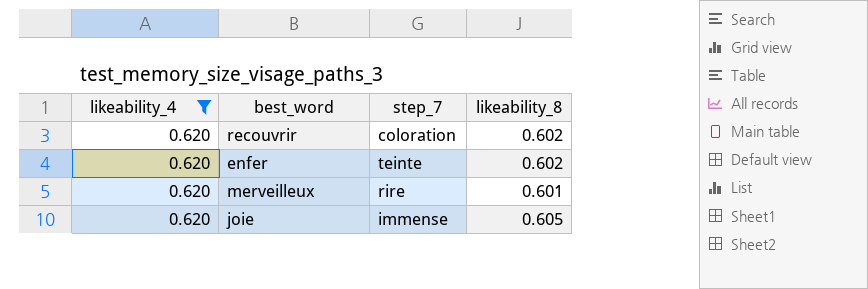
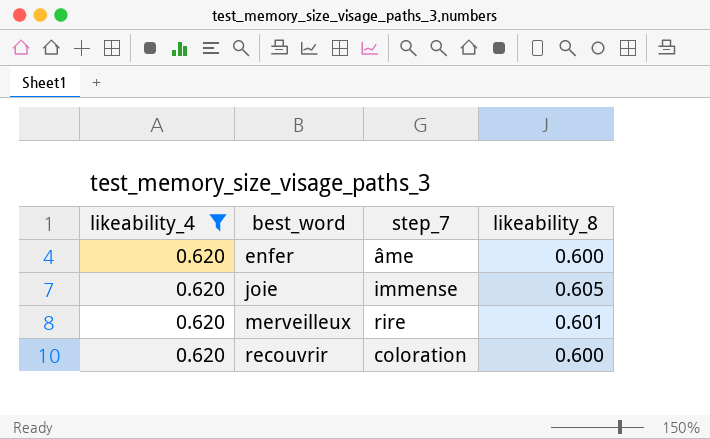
row order: none -> best_word ascending
enfer | step_7: teinte -> âme
enfer | likeability_8: 0.602 -> 0.600
recouvrir | likeability_8: 0.602 -> 0.600

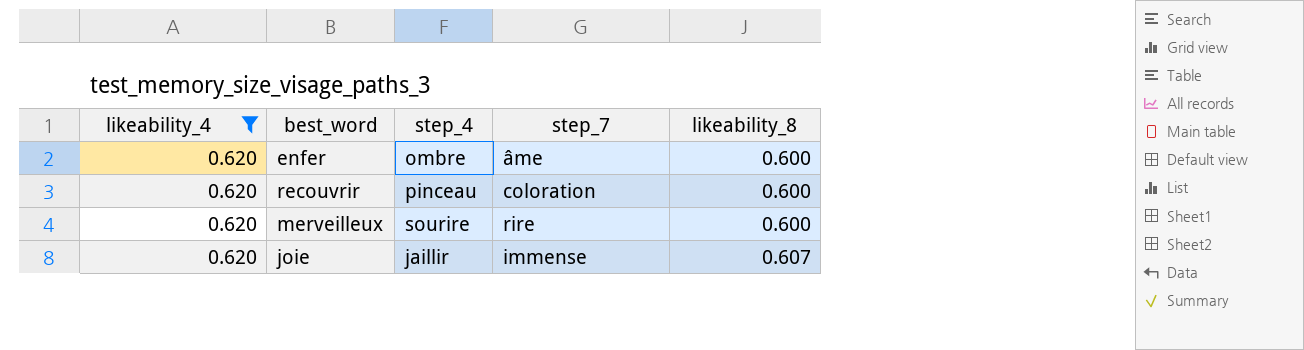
row order: best_word ascending -> likeability_8 ascending
column step_4 | position: none -> 3
merveilleux | likeability_8: 0.601 -> 0.600
joie | likeability_8: 0.605 -> 0.607

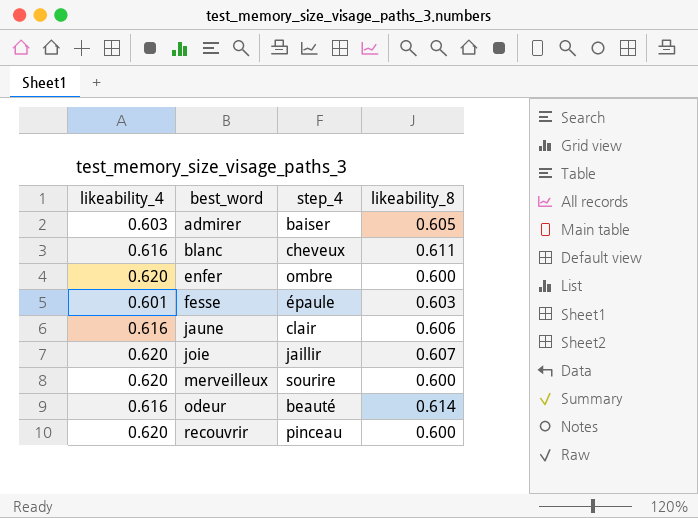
filter: likeability_4 = 0.620 -> none
row order: likeability_8 ascending -> best_word ascending
column step_7 | position: 4 -> none

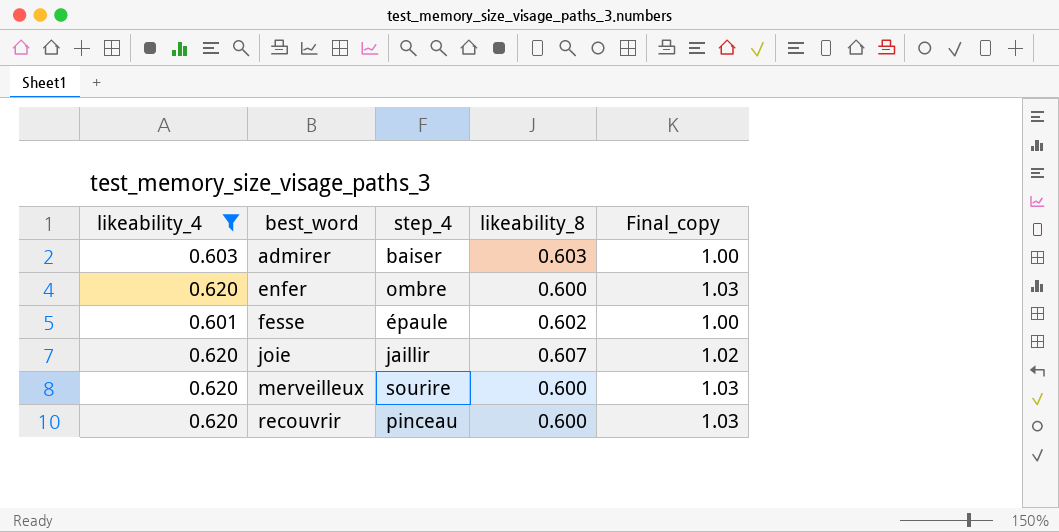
filter: none -> likeability_4 != 0.616
column Final_copy | formula: none -> [likeability_4] / [likeability_8]
admirer | likeability_8: 0.605 -> 0.603
fesse | likeability_8: 0.603 -> 0.602

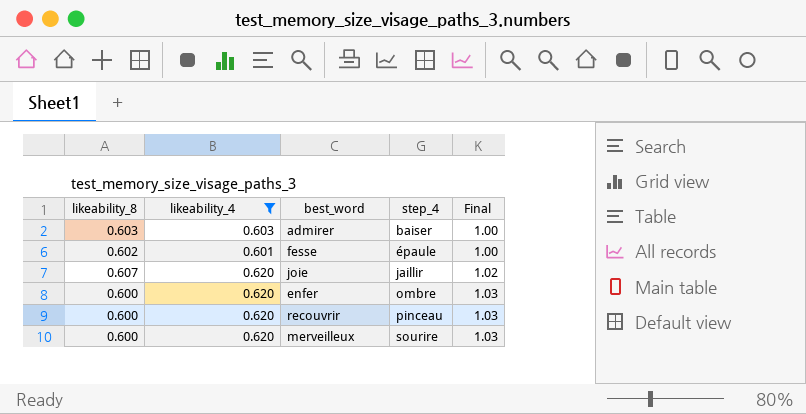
row order: best_word ascending -> step_4 ascending
column likeability_8 | position: 4 -> 1
column name: Final_copy -> Final

